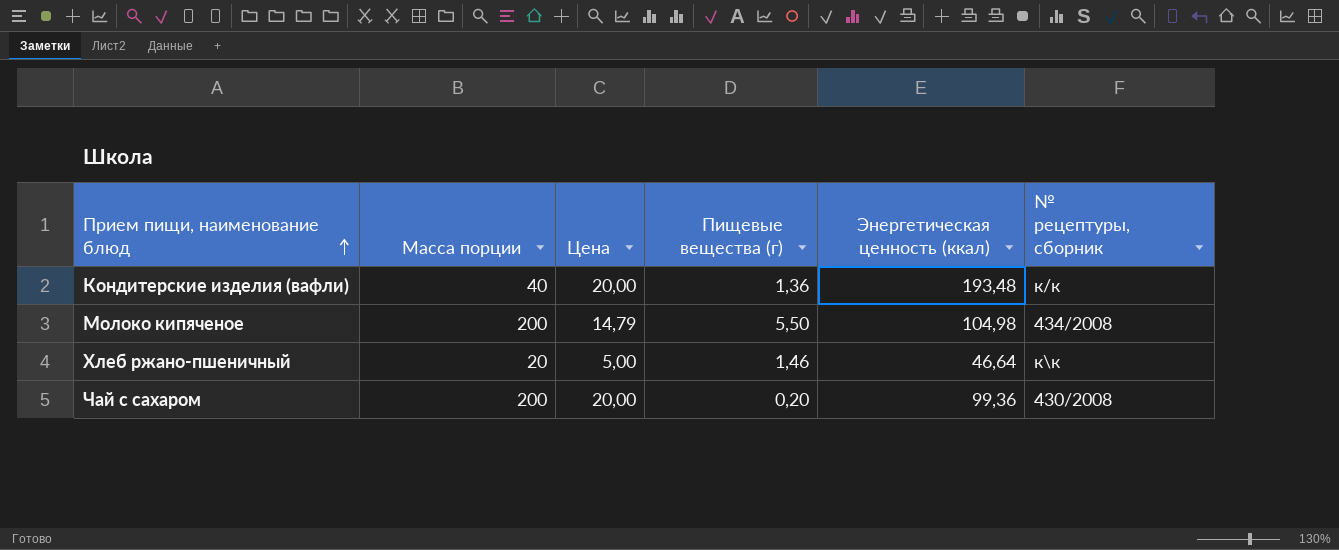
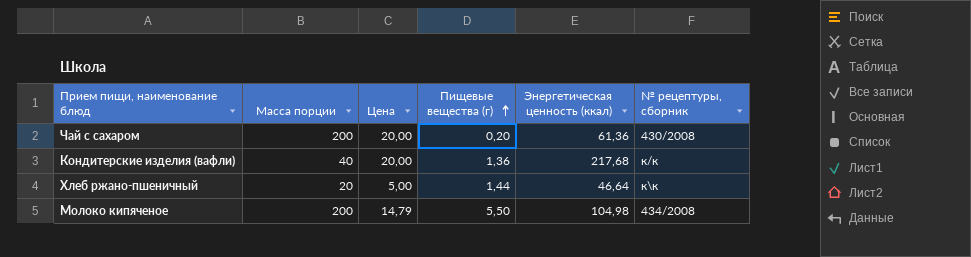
row order: Прием пищи, наименование блюд ascending -> Пищевые вещества (г) ascending
Чай с сахаром | Энергетическая ценность (ккал): 99,36 -> 61,36
Кондитерские изделия (вафли) | Энергетическая ценность (ккал): 193,48 -> 217,68
Хлеб ржано-пшеничный | Пищевые вещества (г): 1,46 -> 1,44

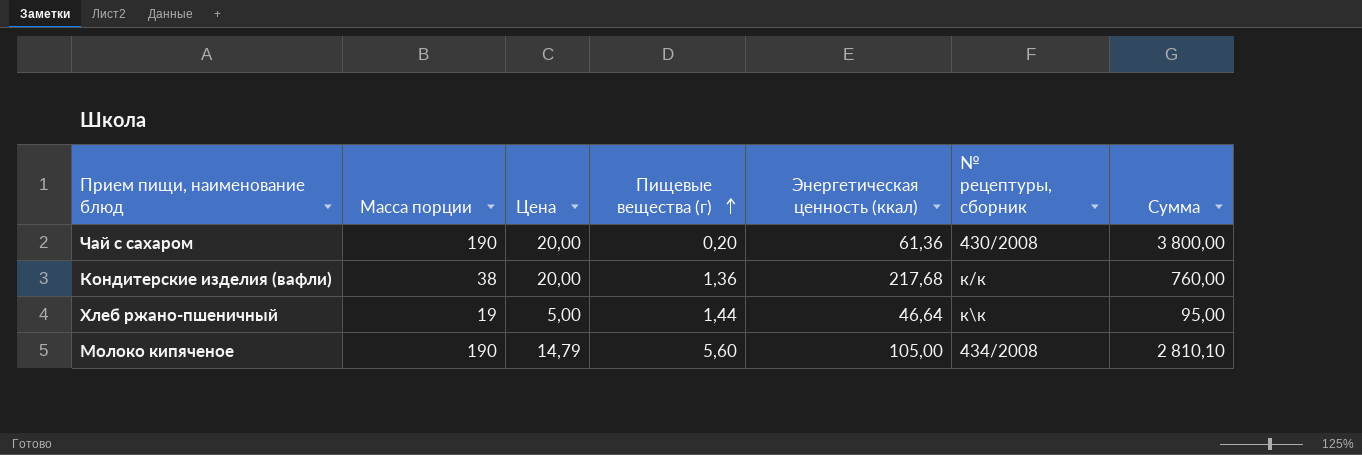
column Сумма | formula: none -> [Масса порции] * [Цена]
Чай с сахаром | Масса порции: 200 -> 190
Кондитерские изделия (вафли) | Масса порции: 40 -> 38
Хлеб ржано-пшеничный | Масса порции: 20 -> 19
Молоко кипяченое | Масса порции: 200 -> 190
Молоко кипяченое | Пищевые вещества (г): 5,50 -> 5,60
Молоко кипяченое | Энергетическая ценность (ккал): 104,98 -> 105,00

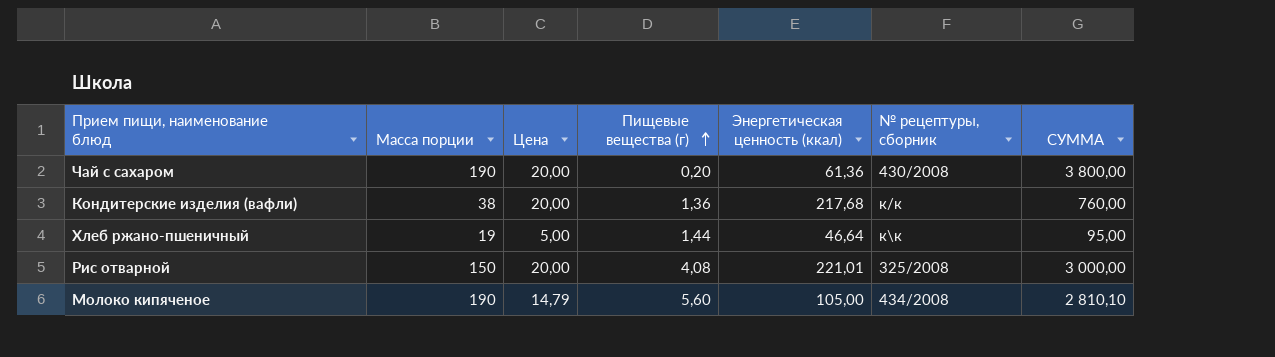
column name: Сумма -> СУММА
row Рис отварной: none -> 150 | 20,00 | 4,08 | 221,01 | 325/2008 | 3 000,00

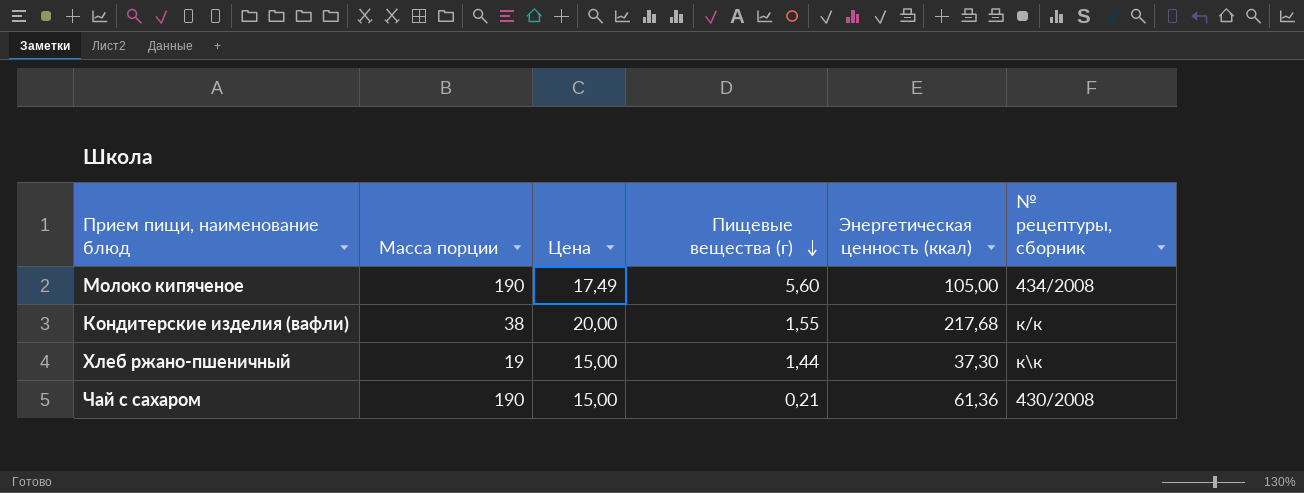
row order: Пищевые вещества (г) ascending -> Пищевые вещества (г) descending
column СУММА | formula: [Масса порции] * [Цена] -> none
row Рис отварной: 150 | 20,00 | 4,08 | 221,01 | 325/2008 | 3 000,00 -> none
Молоко кипяченое | Цена: 14,79 -> 17,49
Кондитерские изделия (вафли) | Пищевые вещества (г): 1,36 -> 1,55
Хлеб ржано-пшеничный | Цена: 5,00 -> 15,00
Хлеб ржано-пшеничный | Энергетическая ценность (ккал): 46,64 -> 37,30
Чай с сахаром | Цена: 20,00 -> 15,00
Чай с сахаром | Пищевые вещества (г): 0,20 -> 0,21

